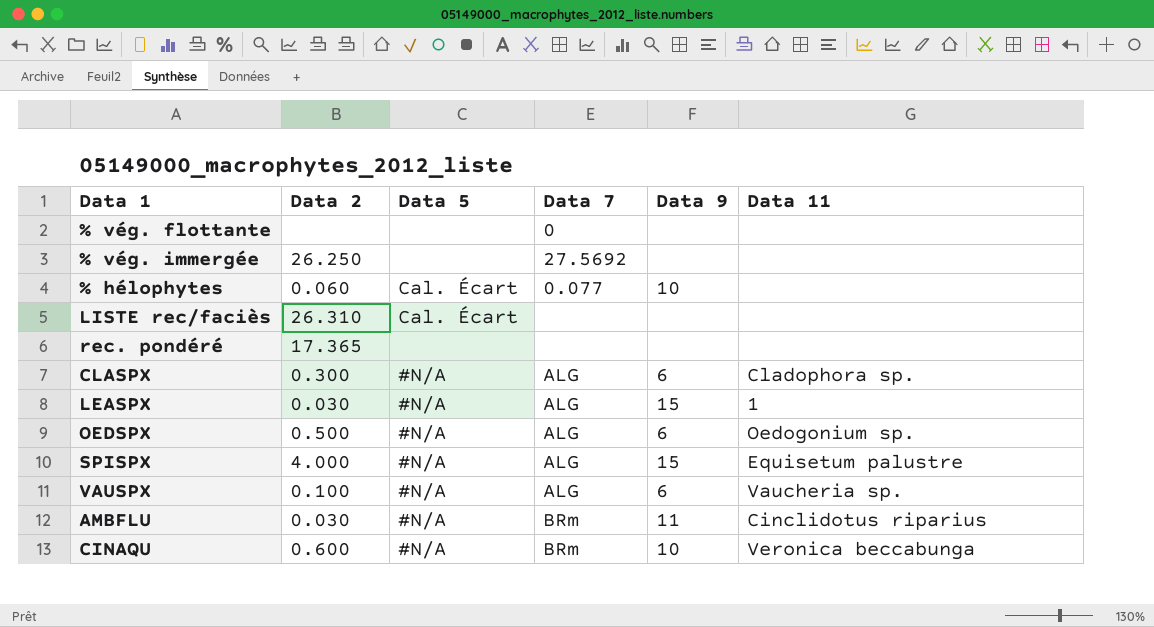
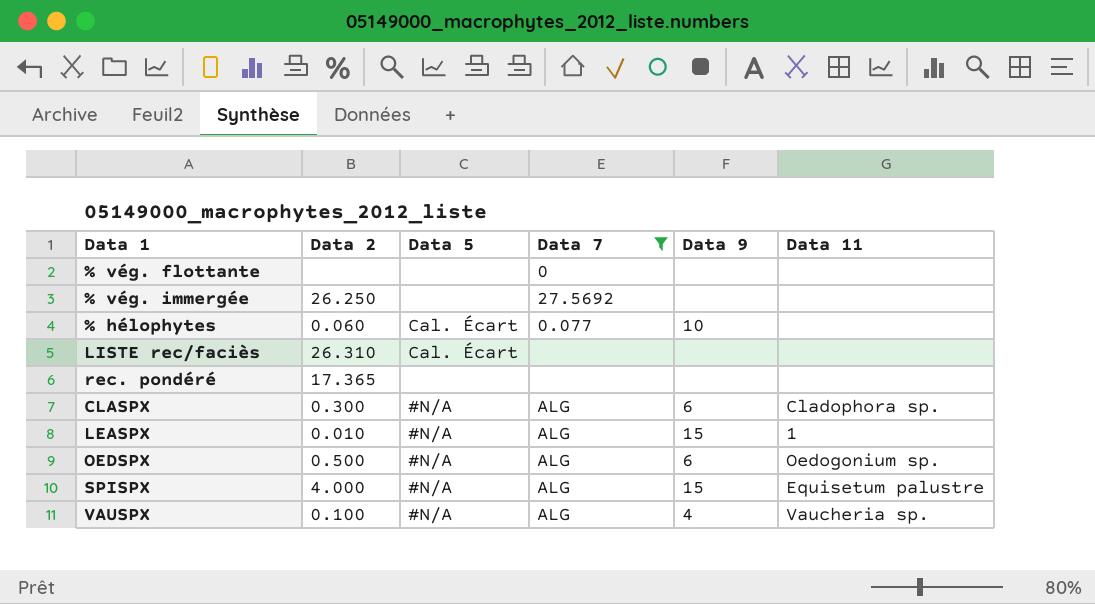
filter: none -> Data 7 != BRm
LEASPX | Data 2: 0.030 -> 0.010
VAUSPX | Data 9: 6 -> 4

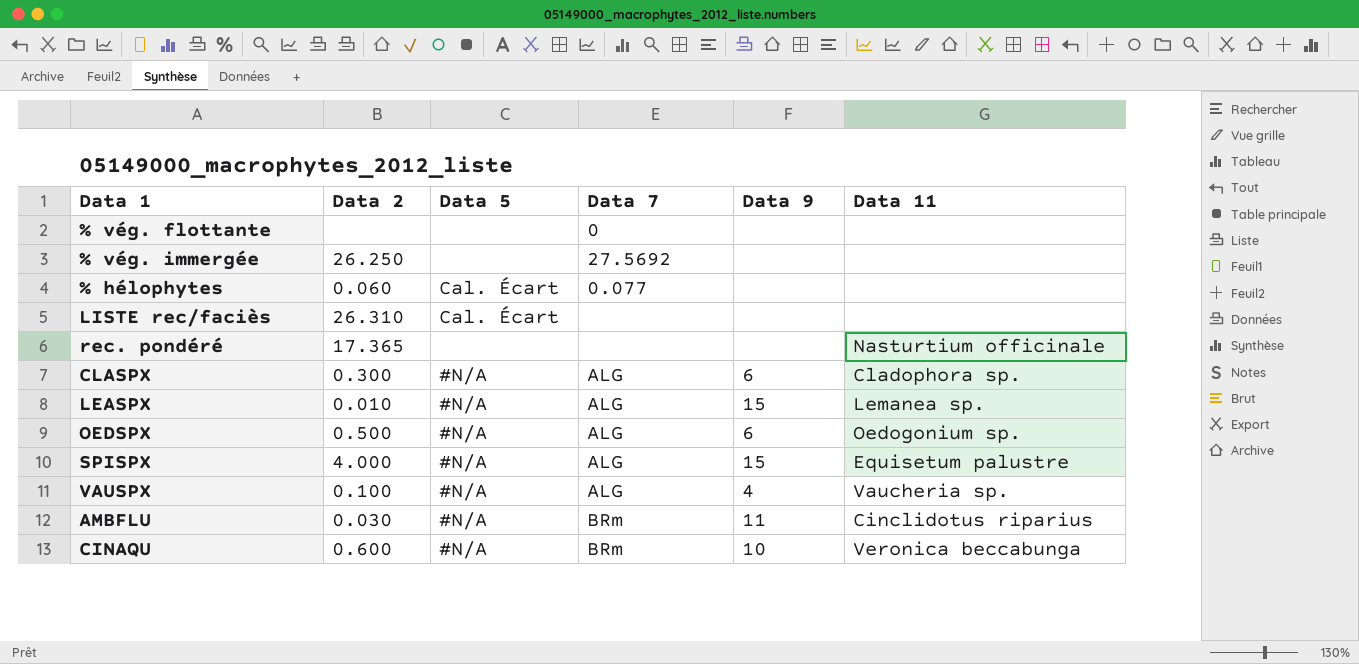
filter: Data 7 != BRm -> none
% hélophytes | Data 9: 10 -> none
rec. pondéré | Data 11: none -> Nasturtium officinale
LEASPX | Data 11: 1 -> Lemanea sp.

